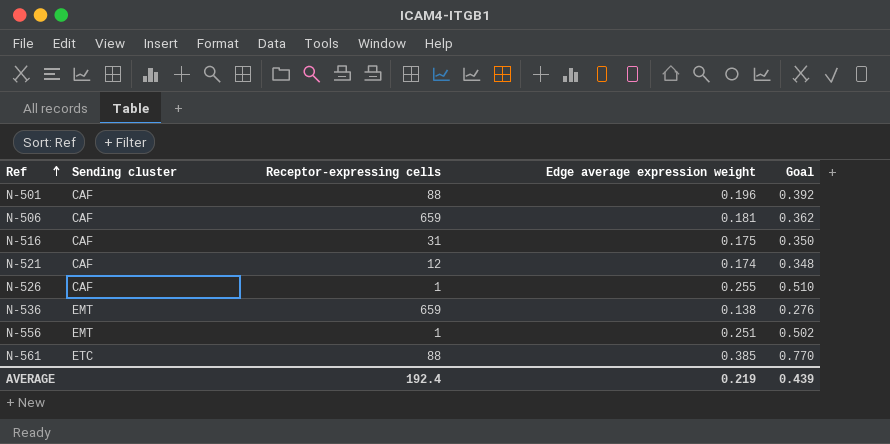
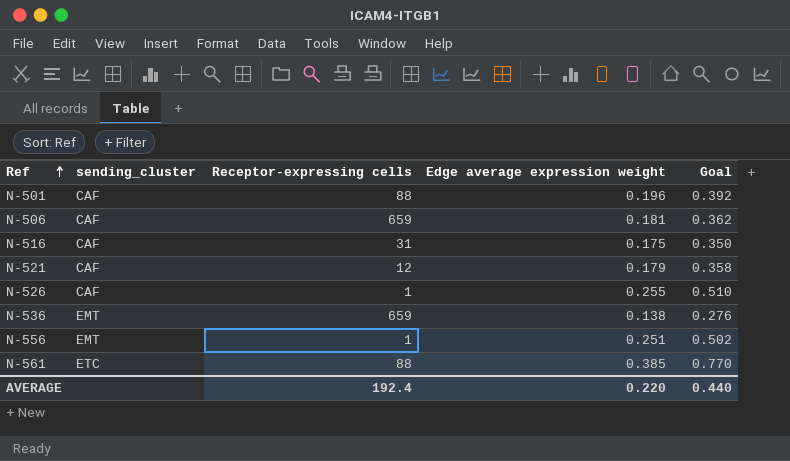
column name: Sending cluster -> sending_cluster
N-521 | Edge average expression weight: 0.174 -> 0.179
N-521 | Goal: 0.348 -> 0.358
AVERAGE | Edge average expression weight: 0.219 -> 0.220
AVERAGE | Goal: 0.439 -> 0.440

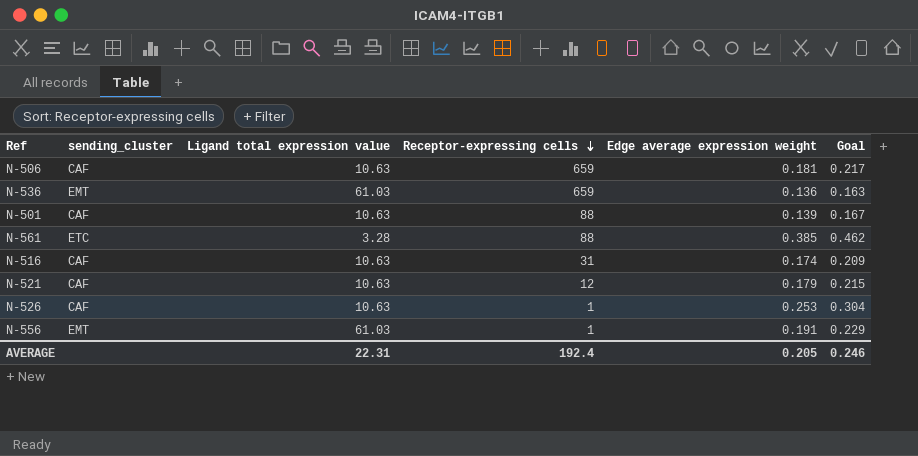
row order: Ref ascending -> Receptor-expressing cells descending
column Ligand total expression value | position: none -> 3
column Goal | formula: [Edge average expression weight] * 2 -> [Edge average expression weight] * 1.2
N-536 | Edge average expression weight: 0.138 -> 0.136
N-501 | Edge average expression weight: 0.196 -> 0.139
N-516 | Edge average expression weight: 0.175 -> 0.174
N-526 | Edge average expression weight: 0.255 -> 0.253
N-556 | Edge average expression weight: 0.251 -> 0.191
AVERAGE | Edge average expression weight: 0.220 -> 0.205
AVERAGE | Goal: 0.440 -> 0.246

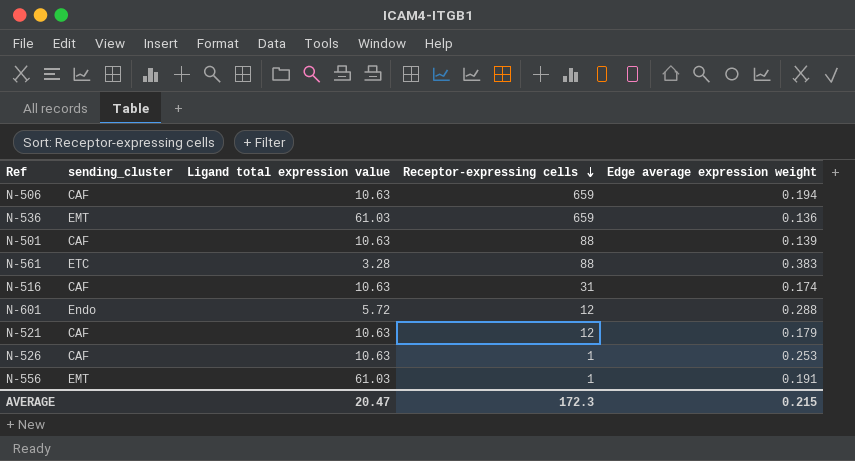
column Goal | formula: [Edge average expression weight] * 1.2 -> none
N-506 | Edge average expression weight: 0.181 -> 0.194
N-561 | Edge average expression weight: 0.385 -> 0.383
row N-601: none -> Endo | 5.72 | 12 | 0.288
AVERAGE | Ligand total expression value: 22.31 -> 20.47
AVERAGE | Receptor-expressing cells: 192.4 -> 172.3
AVERAGE | Edge average expression weight: 0.205 -> 0.215

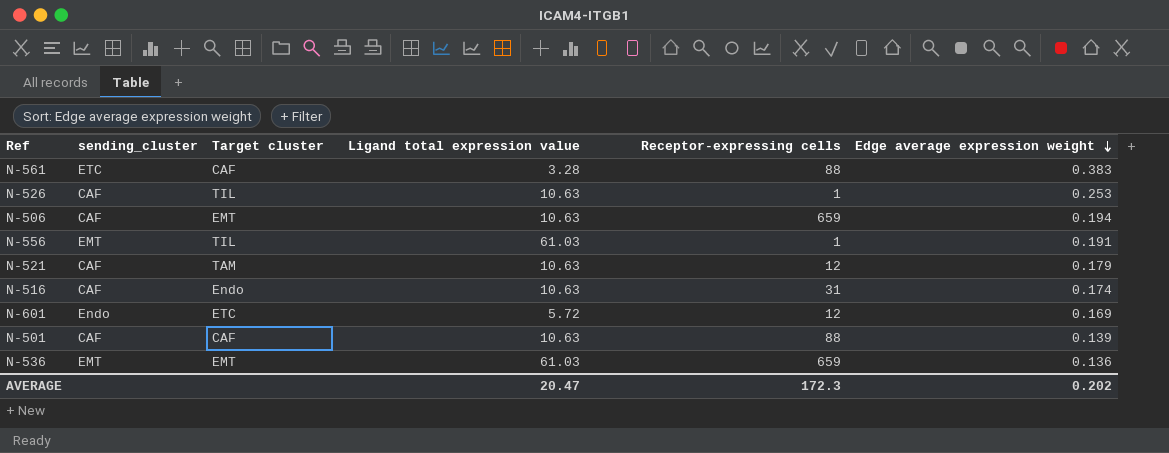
row order: Receptor-expressing cells descending -> Edge average expression weight descending
column Target cluster | position: none -> 3
N-601 | Edge average expression weight: 0.288 -> 0.169
AVERAGE | Edge average expression weight: 0.215 -> 0.202

